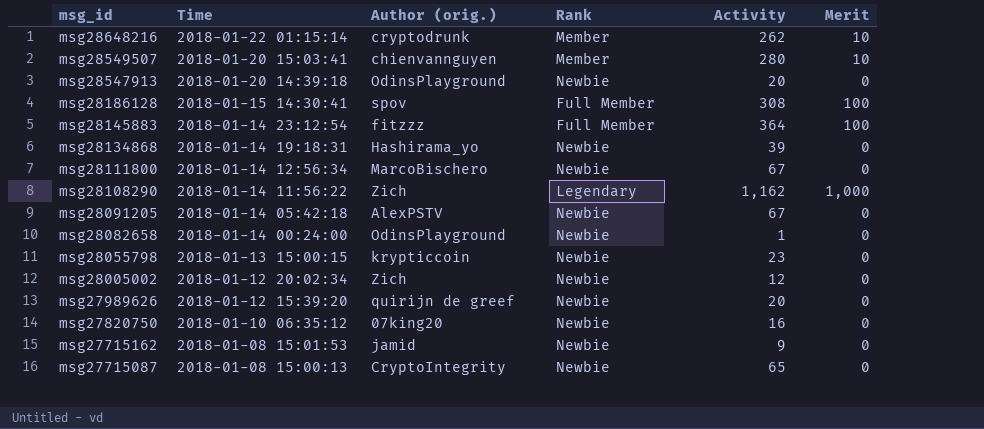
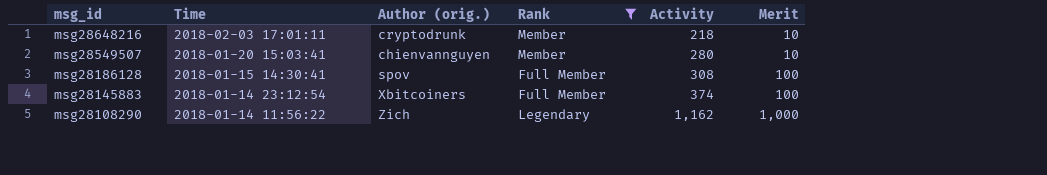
filter: none -> Rank != Newbie
msg28648216 | Time: 2018-01-22 01:15:14 -> 2018-02-03 17:01:11
msg28648216 | Activity: 262 -> 218
msg28145883 | Author (orig.): fitzzz -> Xbitcoiners
msg28145883 | Activity: 364 -> 374

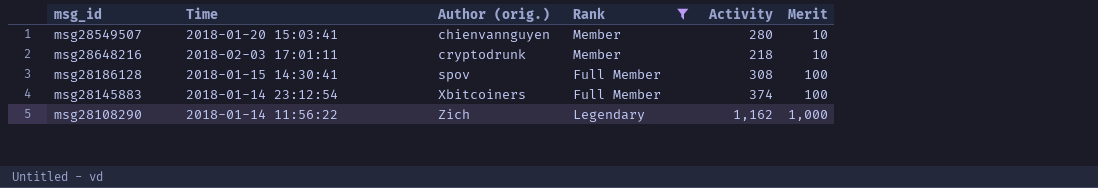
row order: msg_id descending -> Author (orig.) ascending

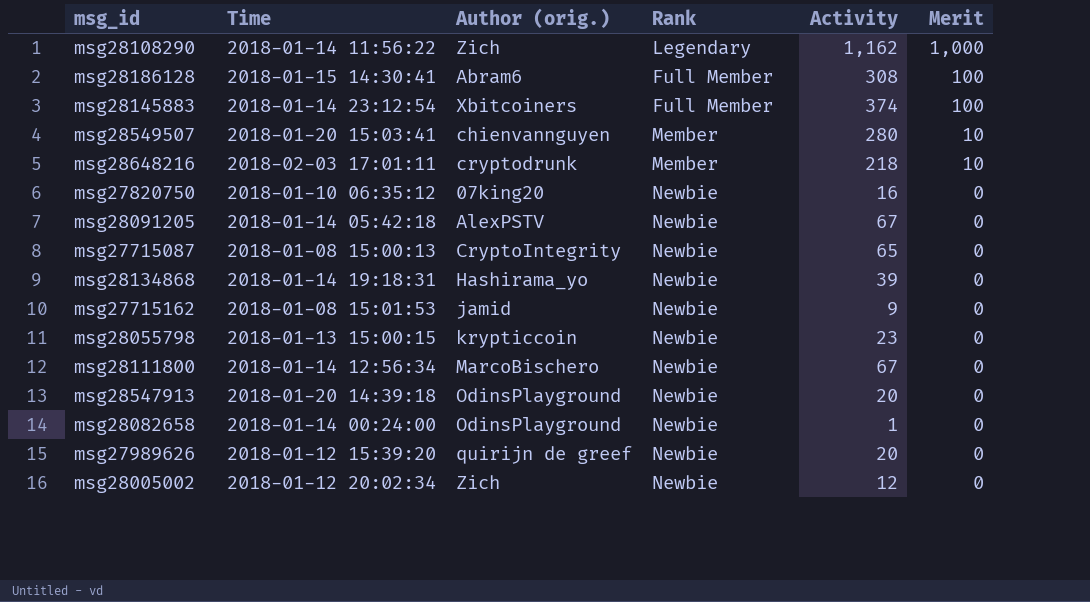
filter: Rank != Newbie -> none
row order: Author (orig.) ascending -> Merit descending
msg28186128 | Author (orig.): spov -> Abram6

